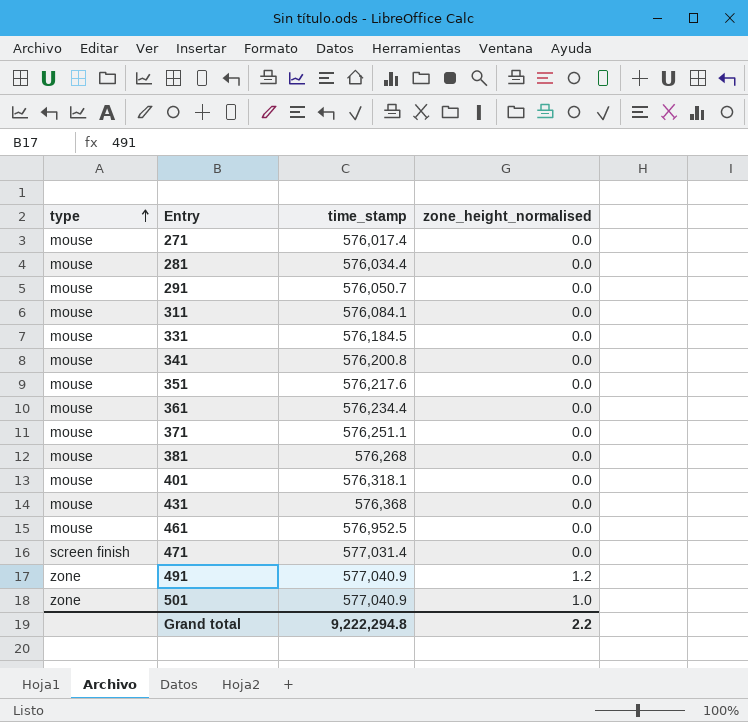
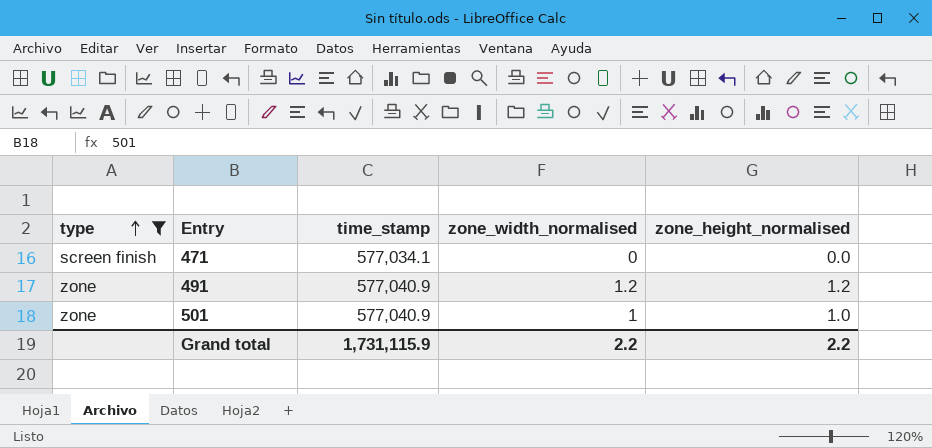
filter: none -> type != mouse
column zone_width_normalised | position: none -> 4
471 | time_stamp: 577,031.4 -> 577,034.1
Grand total | time_stamp: 9,222,294.8 -> 1,731,115.9

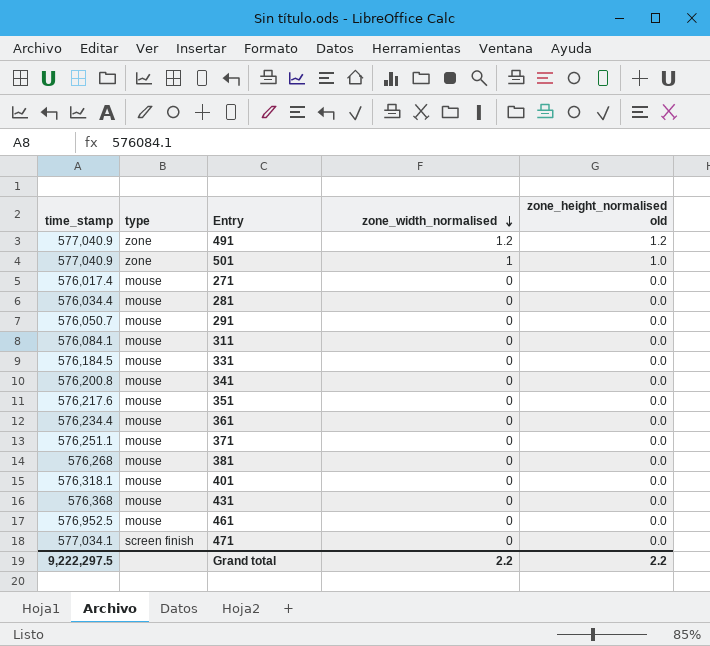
filter: type != mouse -> none
row order: type ascending -> zone_width_normalised descending
column time_stamp | position: 3 -> 1
column name: zone_height_normalised -> zone_height_normalised old
Grand total | time_stamp: 1,731,115.9 -> 9,222,297.5

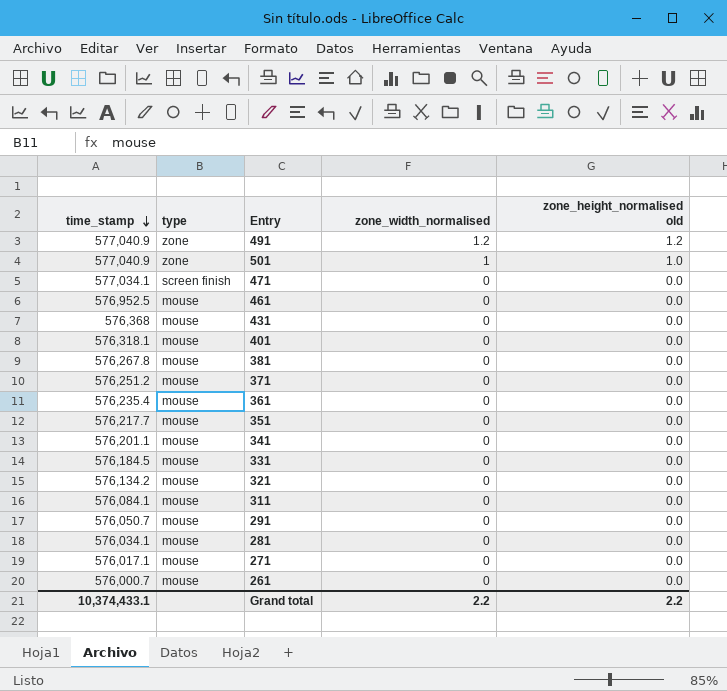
row order: zone_width_normalised descending -> time_stamp descending
381 | time_stamp: 576,268 -> 576,267.8
371 | time_stamp: 576,251.1 -> 576,251.2
361 | time_stamp: 576,234.4 -> 576,235.4
351 | time_stamp: 576,217.6 -> 576,217.7
341 | time_stamp: 576,200.8 -> 576,201.1
row 321: none -> 576,134.2 | mouse | 0 | 0.0
281 | time_stamp: 576,034.4 -> 576,034.1
271 | time_stamp: 576,017.4 -> 576,017.1
row 261: none -> 576,000.7 | mouse | 0 | 0.0
Grand total | time_stamp: 9,222,297.5 -> 10,374,433.1

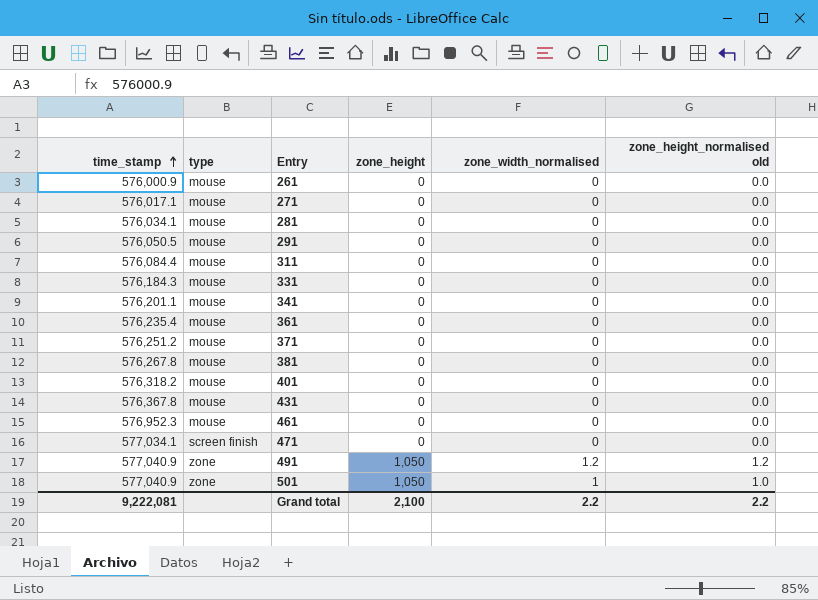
row order: time_stamp descending -> time_stamp ascending
column zone_height | position: none -> 4
row 351: 576,217.7 | mouse | 0 | 0.0 -> none
row 321: 576,134.2 | mouse | 0 | 0.0 -> none
261 | time_stamp: 576,000.7 -> 576,000.9
291 | time_stamp: 576,050.7 -> 576,050.5
311 | time_stamp: 576,084.1 -> 576,084.4
331 | time_stamp: 576,184.5 -> 576,184.3
401 | time_stamp: 576,318.1 -> 576,318.2
431 | time_stamp: 576,368 -> 576,367.8
461 | time_stamp: 576,952.5 -> 576,952.3
Grand total | time_stamp: 10,374,433.1 -> 9,222,081

